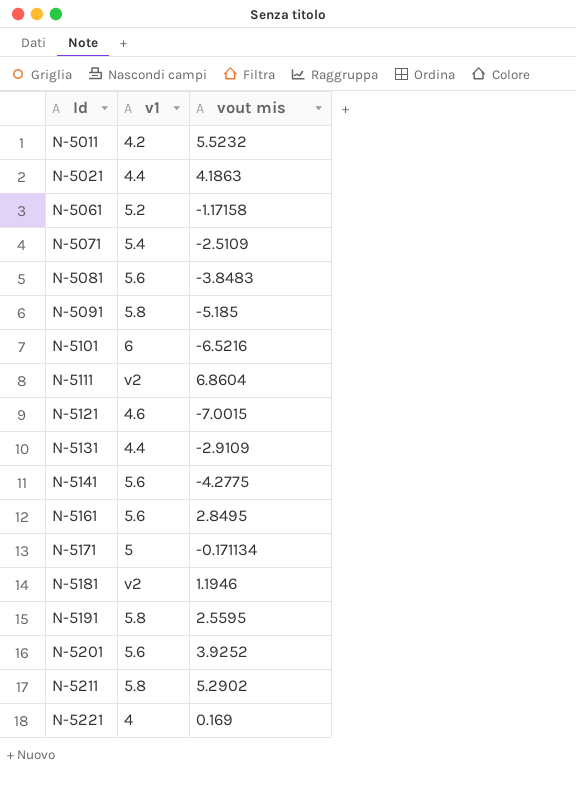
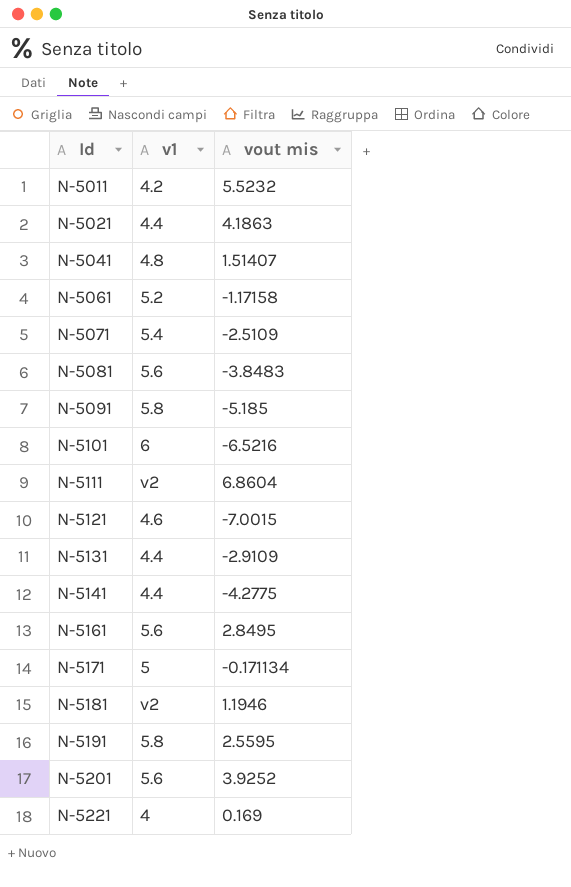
row N-5211: 5.8 | 5.2902 -> none
row N-5041: none -> 4.8 | 1.51407
N-5141 | v1: 5.6 -> 4.4

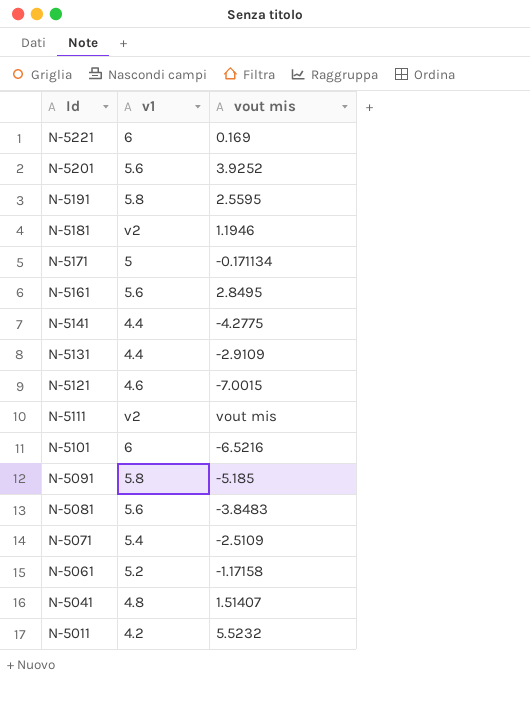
row order: Id ascending -> Id descending
row N-5021: 4.4 | 4.1863 -> none
N-5221 | v1: 4 -> 6
N-5111 | vout mis: 6.8604 -> vout mis

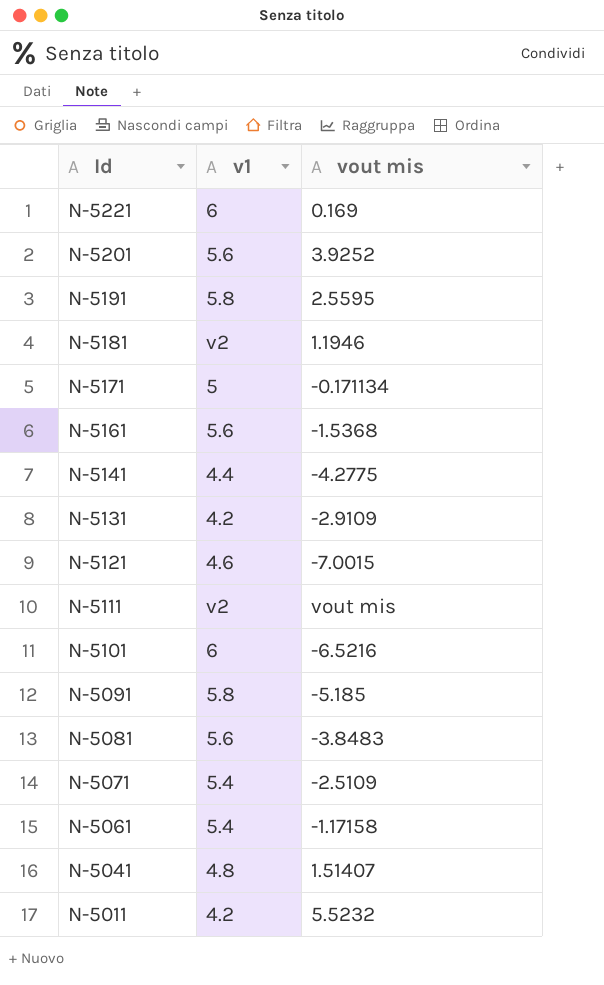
N-5161 | vout mis: 2.8495 -> -1.5368
N-5131 | v1: 4.4 -> 4.2
N-5061 | v1: 5.2 -> 5.4

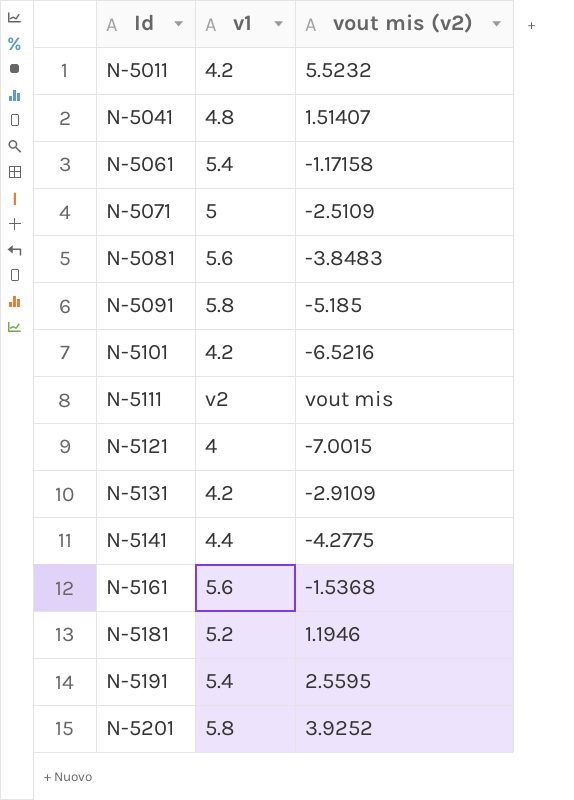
row order: Id descending -> Id ascending
column name: vout mis -> vout mis (v2)
row N-5221: 6 | 0.169 -> none
row N-5171: 5 | -0.171134 -> none
N-5071 | v1: 5.4 -> 5
N-5101 | v1: 6 -> 4.2
N-5121 | v1: 4.6 -> 4
N-5181 | v1: v2 -> 5.2
N-5191 | v1: 5.8 -> 5.4
N-5201 | v1: 5.6 -> 5.8

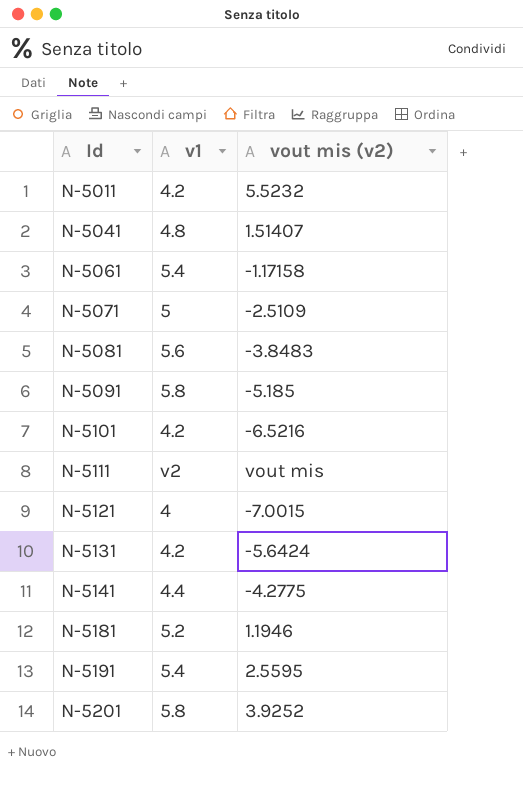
row N-5161: 5.6 | -1.5368 -> none
N-5131 | vout mis (v2): -2.9109 -> -5.6424

